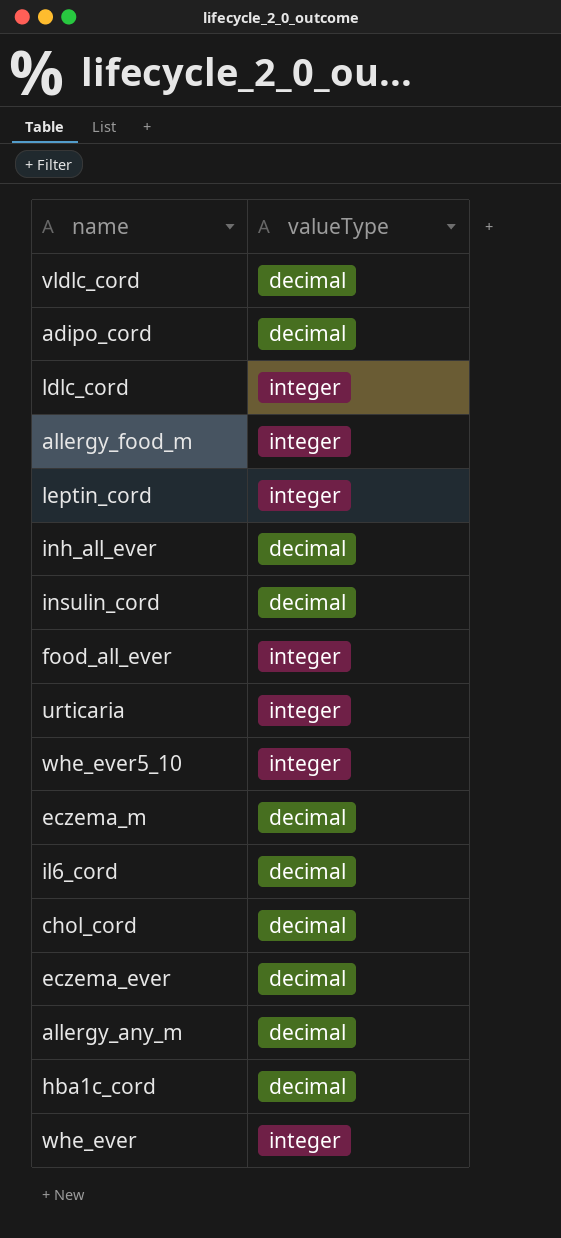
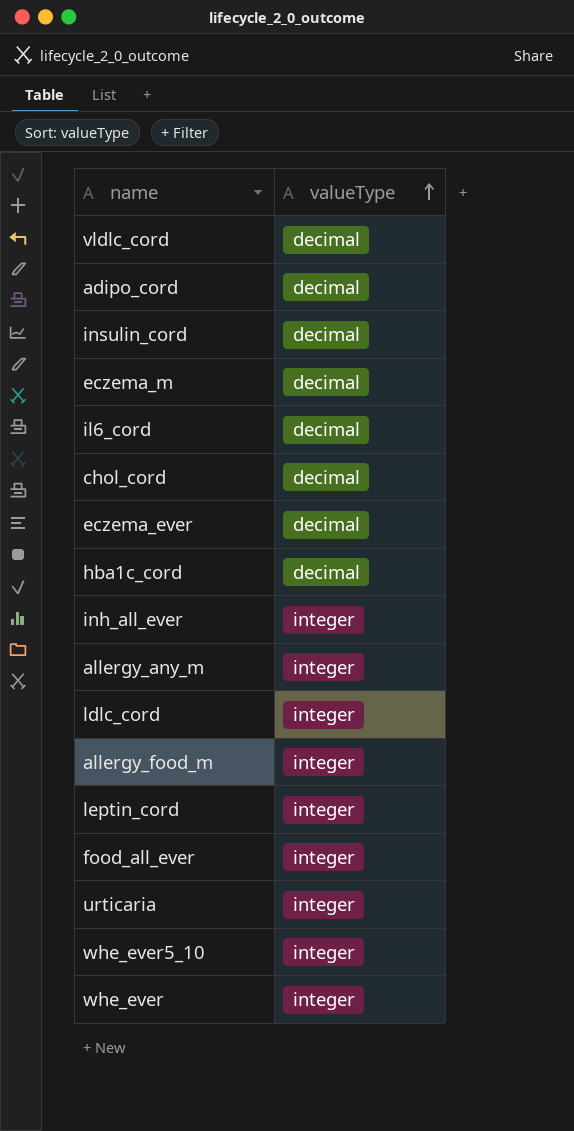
row order: none -> valueType ascending
inh_all_ever | valueType: decimal -> integer
allergy_any_m | valueType: decimal -> integer

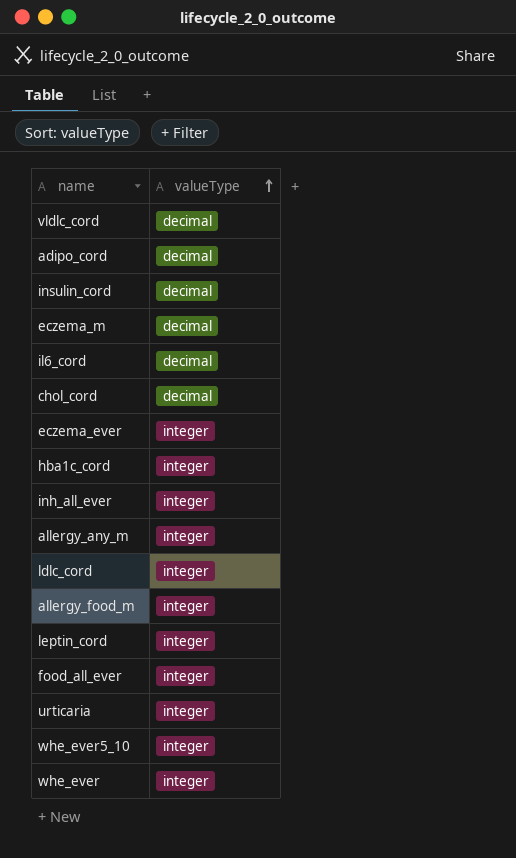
eczema_ever | valueType: decimal -> integer
hba1c_cord | valueType: decimal -> integer

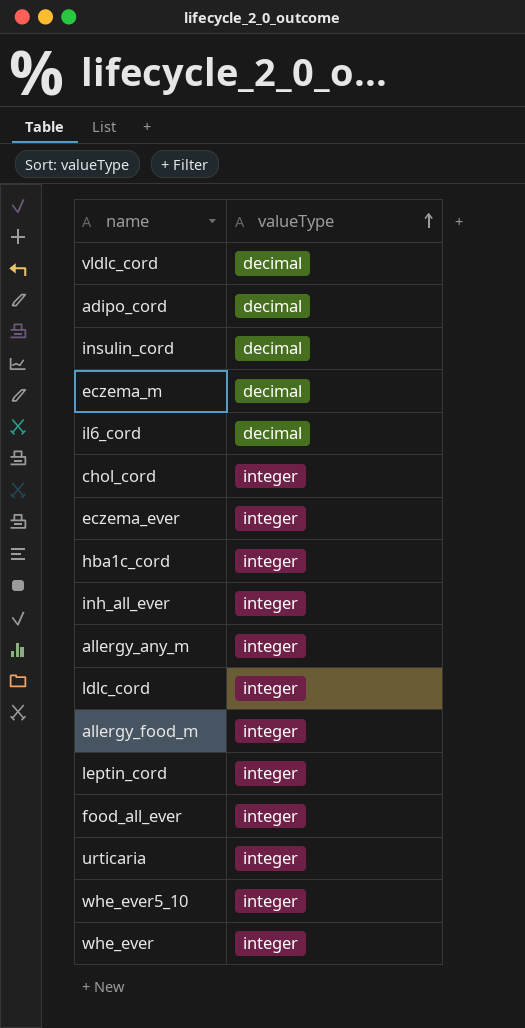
chol_cord | valueType: decimal -> integer

